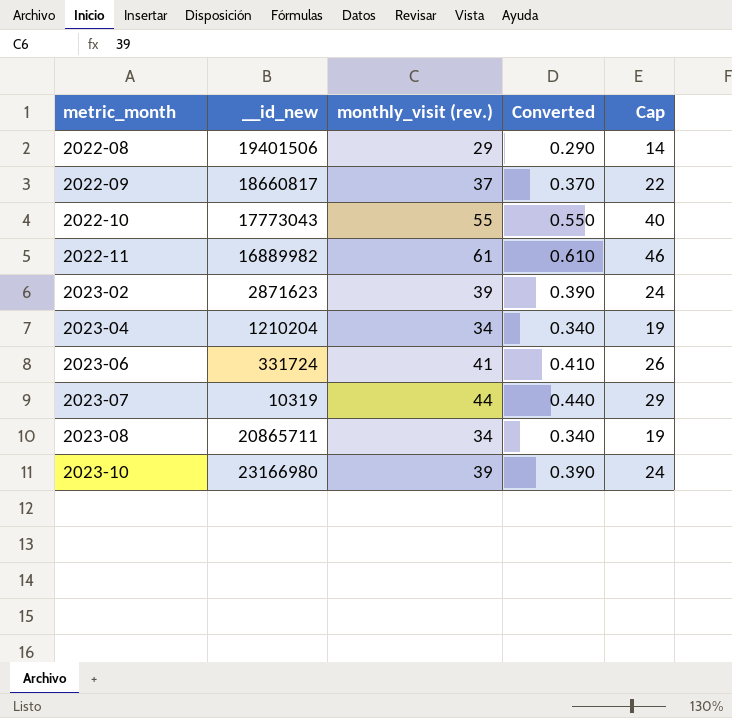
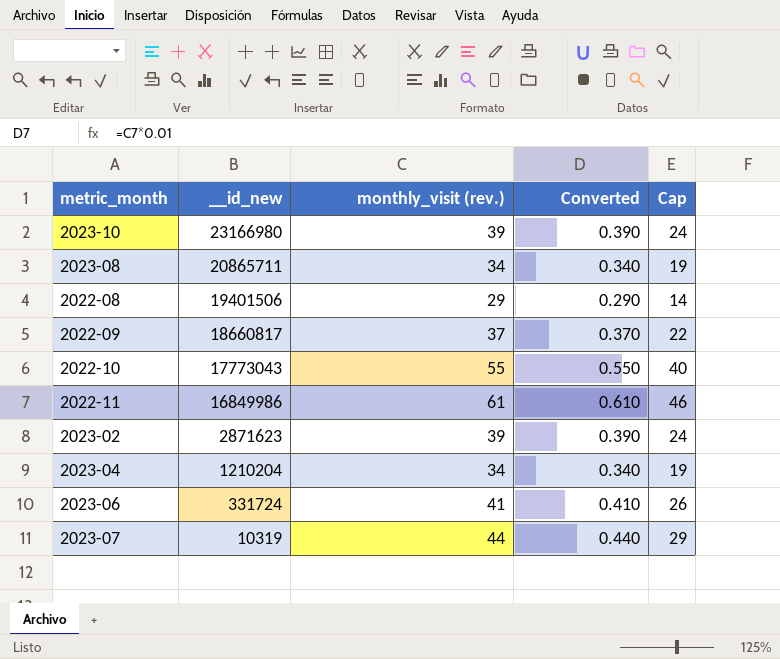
row order: metric_month ascending -> __id_new descending
2022-11 | __id_new: 16889982 -> 16849986

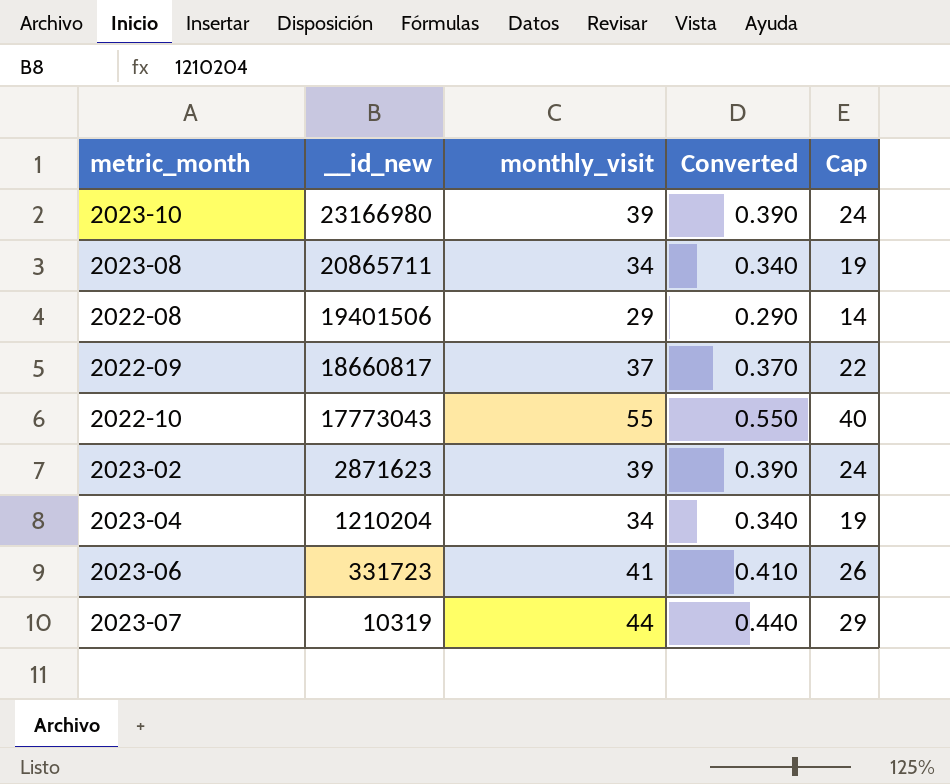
column name: monthly_visit (rev.) -> monthly_visit
row 2022-11: 16849986 | 61 | 0.610 | 46 -> none
2023-06 | __id_new: 331724 -> 331723

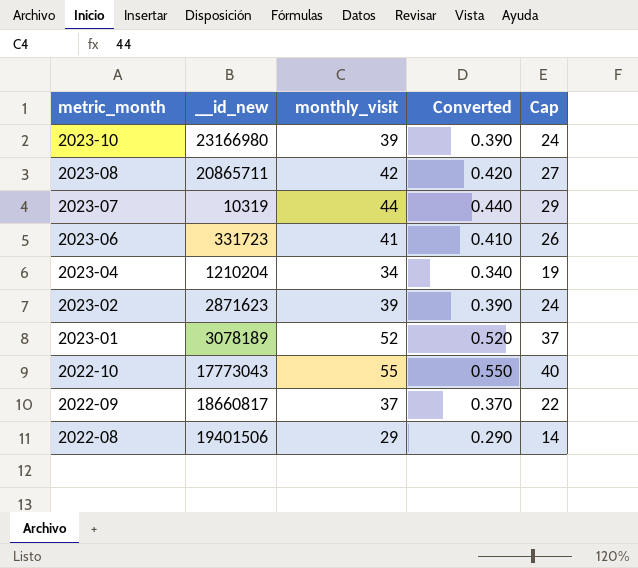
row order: __id_new descending -> metric_month descending
2023-08 | monthly_visit: 34 -> 42
2023-08 | Converted: 0.340 -> 0.420
2023-08 | Cap: 19 -> 27
row 2023-01: none -> 3078189 | 52 | 0.520 | 37

